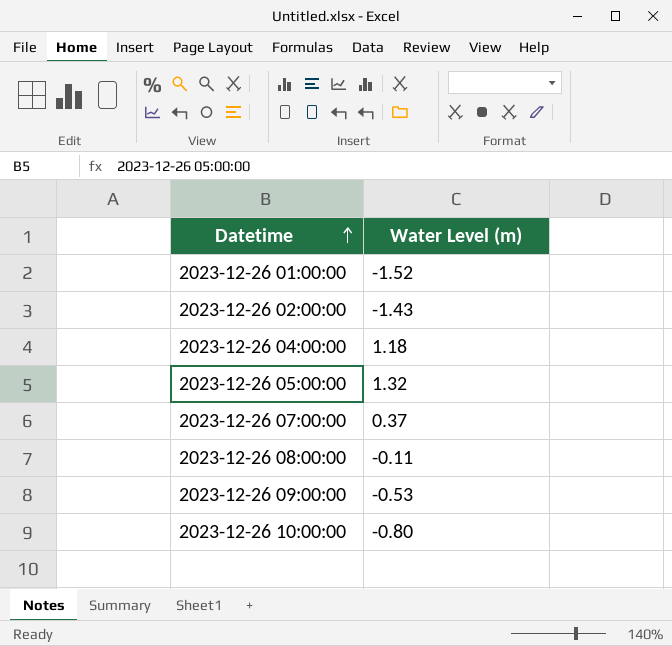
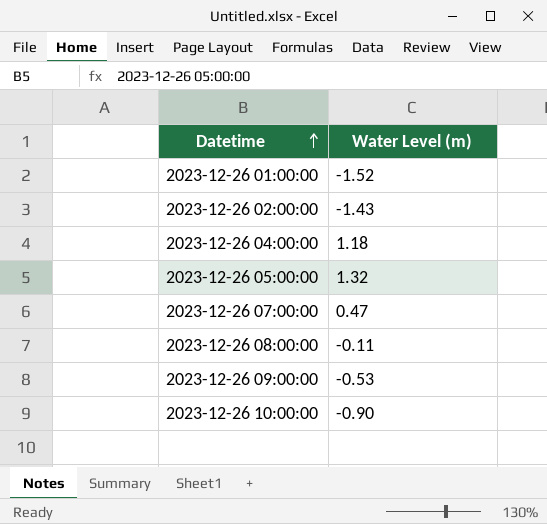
2023-12-26 07:00:00 | Water Level (m): 0.37 -> 0.47
2023-12-26 10:00:00 | Water Level (m): -0.80 -> -0.90

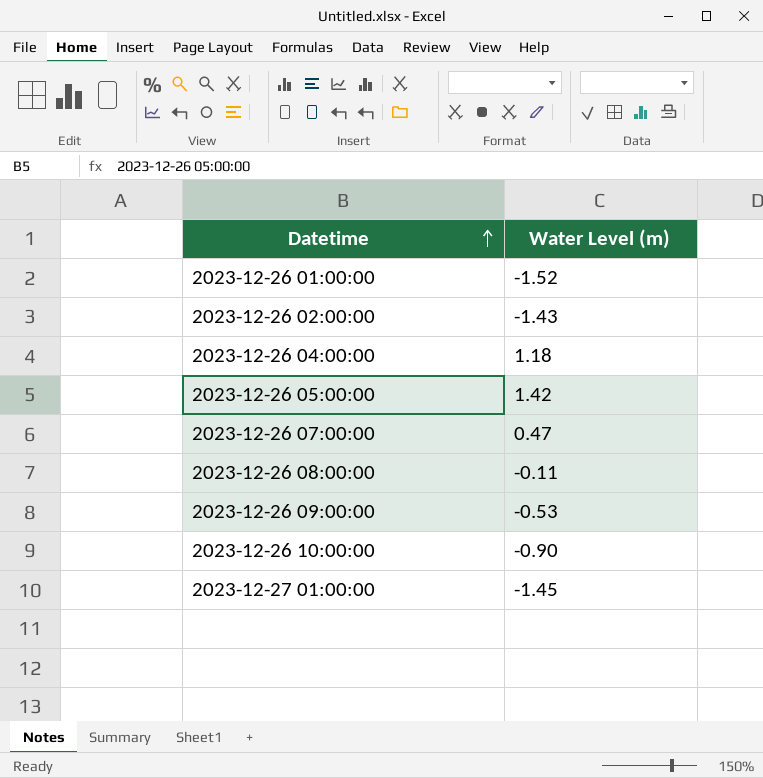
2023-12-26 05:00:00 | Water Level (m): 1.32 -> 1.42
row 2023-12-27 01:00:00: none -> -1.45

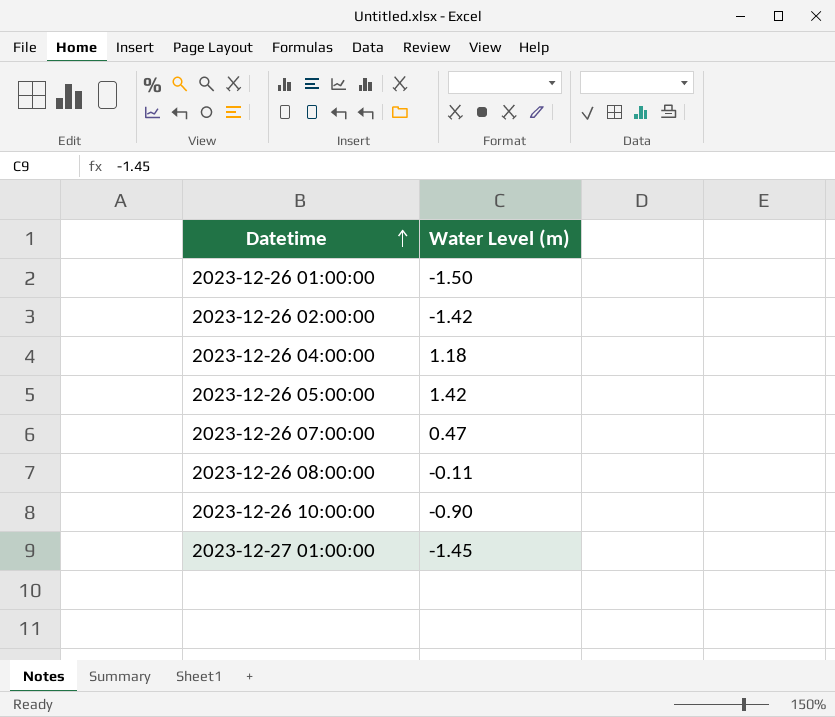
row 2023-12-26 09:00:00: -0.53 -> none
2023-12-26 01:00:00 | Water Level (m): -1.52 -> -1.50
2023-12-26 02:00:00 | Water Level (m): -1.43 -> -1.42

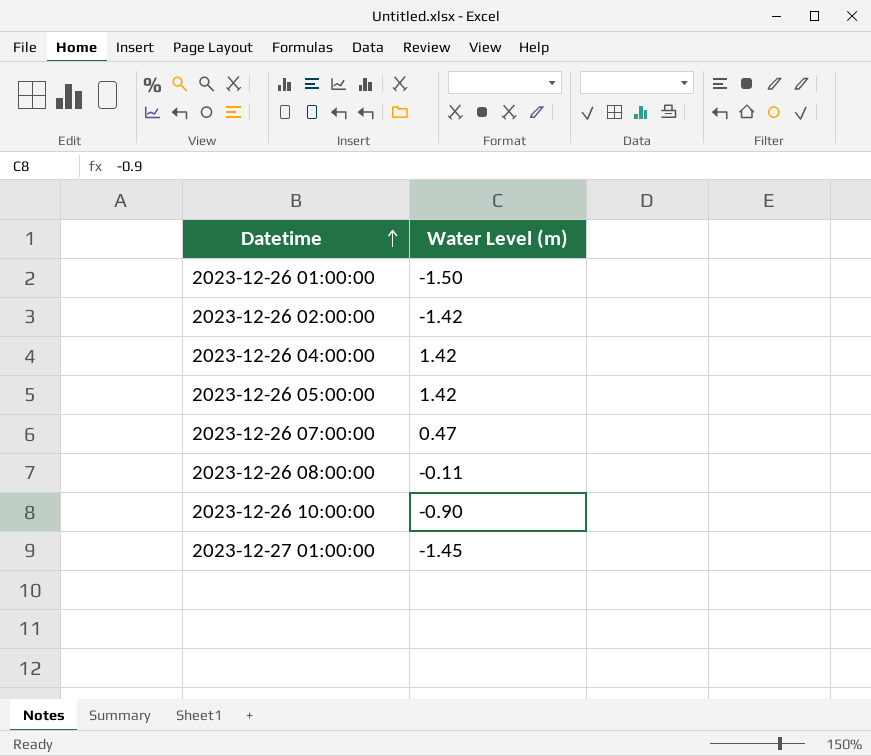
2023-12-26 04:00:00 | Water Level (m): 1.18 -> 1.42

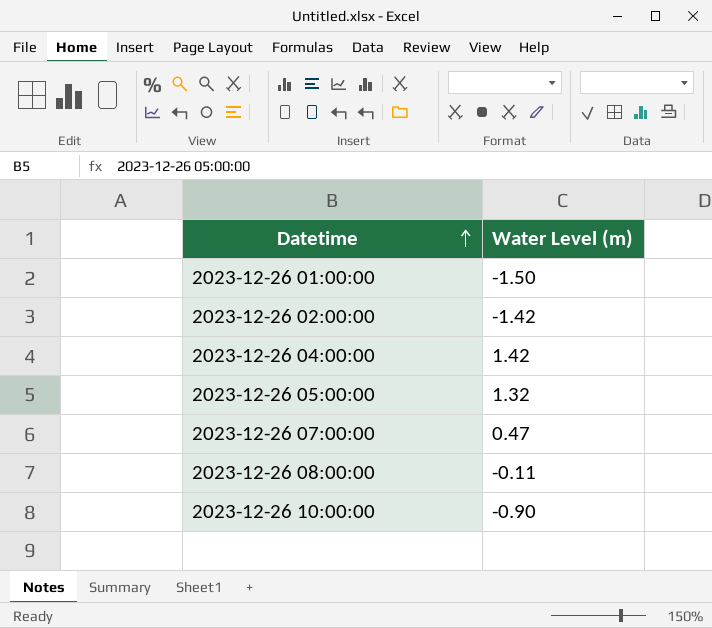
row 2023-12-27 01:00:00: -1.45 -> none
2023-12-26 05:00:00 | Water Level (m): 1.42 -> 1.32

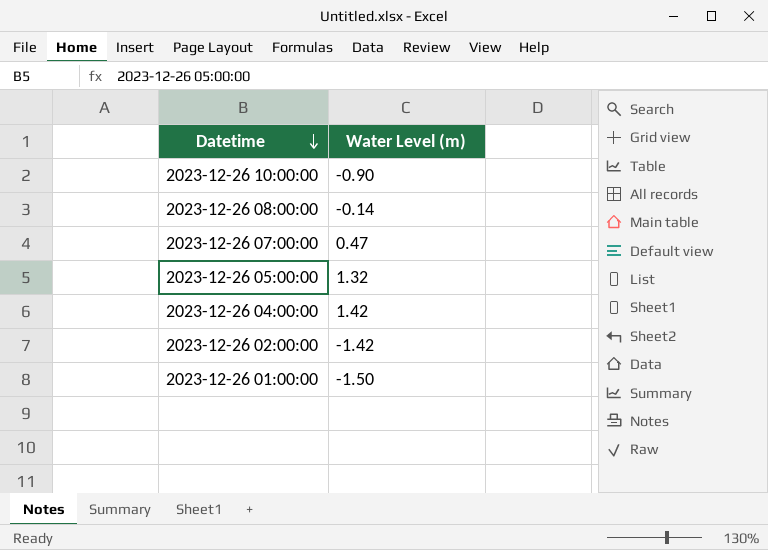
row order: Datetime ascending -> Datetime descending
2023-12-26 08:00:00 | Water Level (m): -0.11 -> -0.14

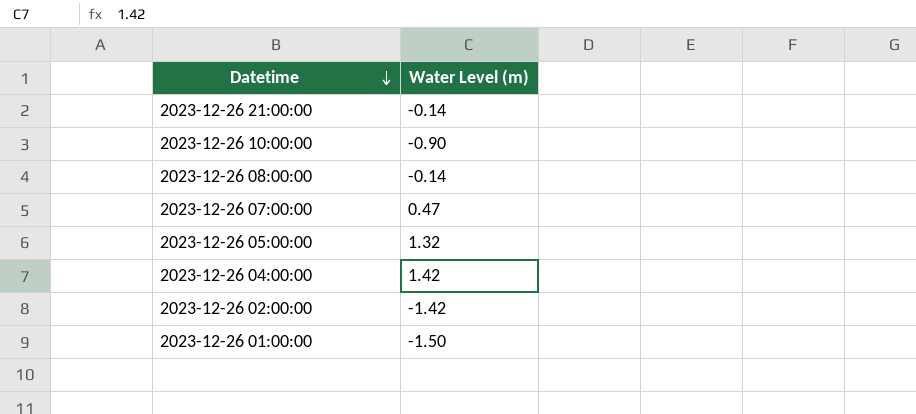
row 2023-12-26 21:00:00: none -> -0.14

